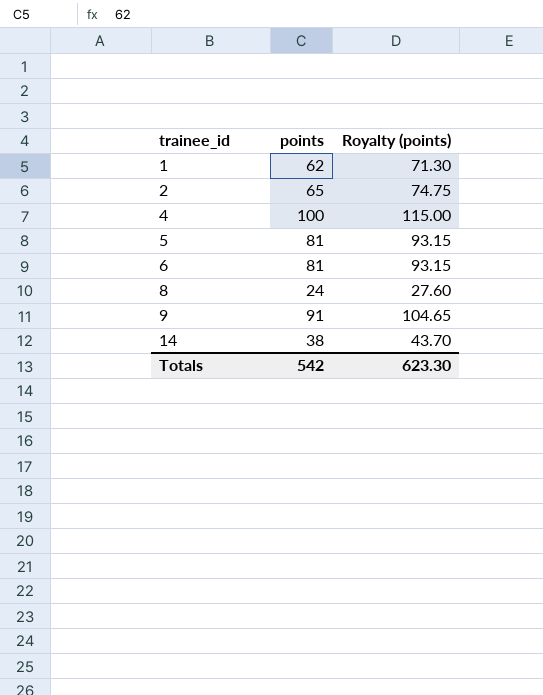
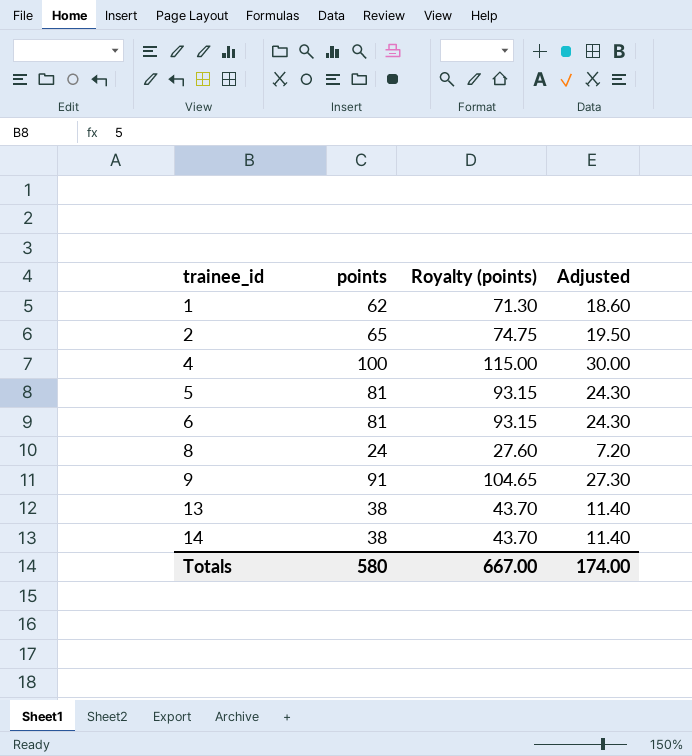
column Adjusted | formula: none -> [points] * 0.3
row 13: none -> 38 | 43.70 | 11.40
Totals | points: 542 -> 580
Totals | Royalty (points): 623.30 -> 667.00

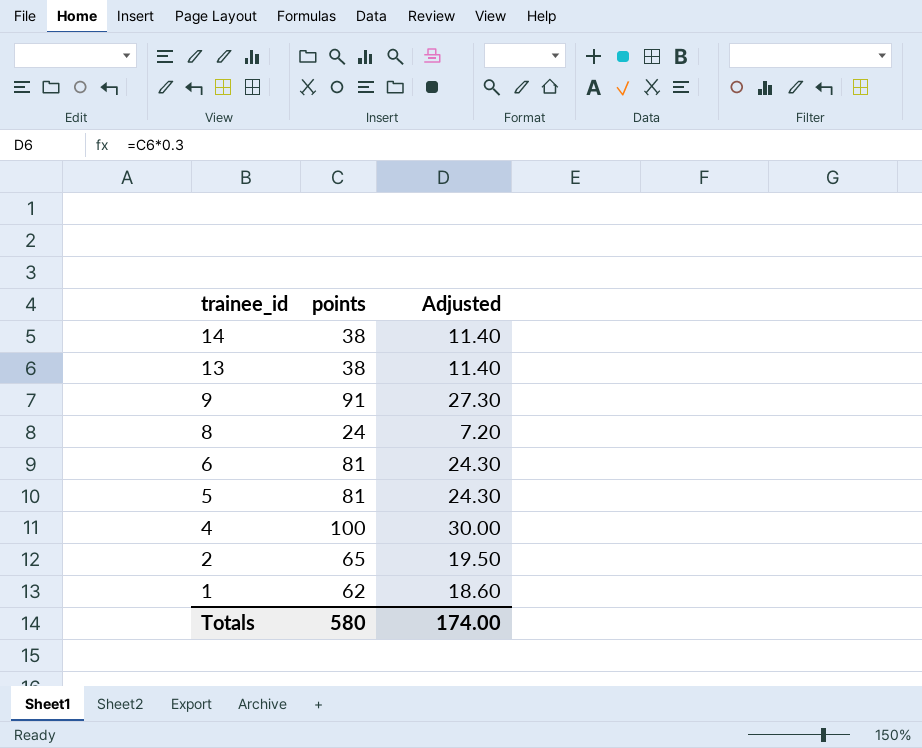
row order: trainee_id ascending -> trainee_id descending
column Royalty (points) | formula: [points] * 1.15 -> none

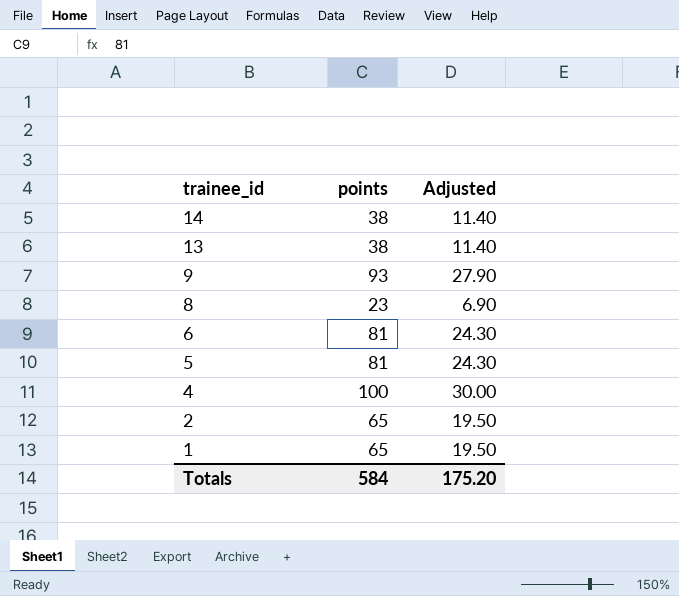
9 | points: 91 -> 93
9 | Adjusted: 27.30 -> 27.90
8 | points: 24 -> 23
8 | Adjusted: 7.20 -> 6.90
1 | points: 62 -> 65
1 | Adjusted: 18.60 -> 19.50
Totals | points: 580 -> 584
Totals | Adjusted: 174.00 -> 175.20

